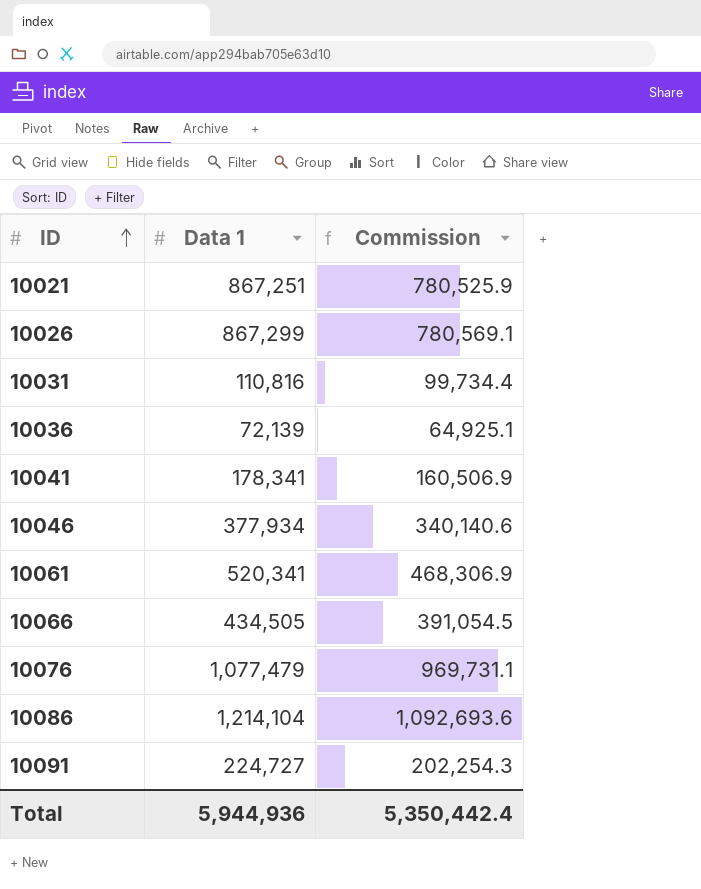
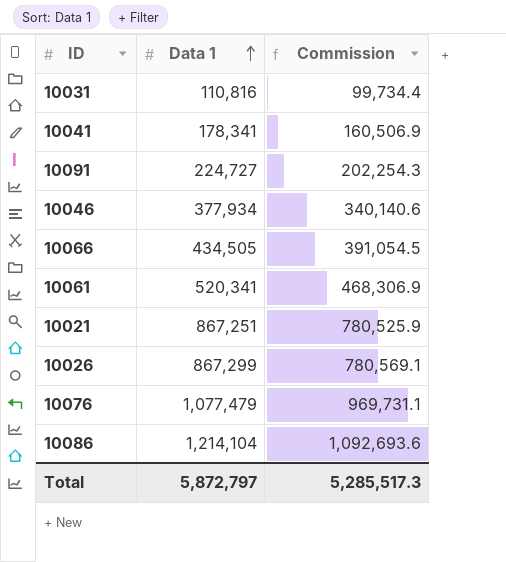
row order: ID ascending -> Data 1 ascending
row 10036: 72,139 | 64,925.1 -> none
Total | Data 1: 5,944,936 -> 5,872,797
Total | Commission: 5,350,442.4 -> 5,285,517.3

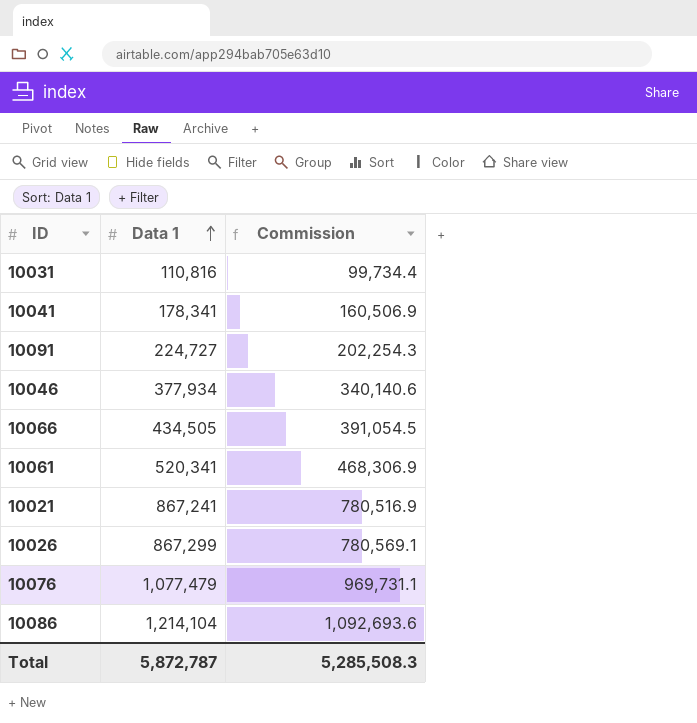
10021 | Data 1: 867,251 -> 867,241
10021 | Commission: 780,525.9 -> 780,516.9
Total | Data 1: 5,872,797 -> 5,872,787
Total | Commission: 5,285,517.3 -> 5,285,508.3

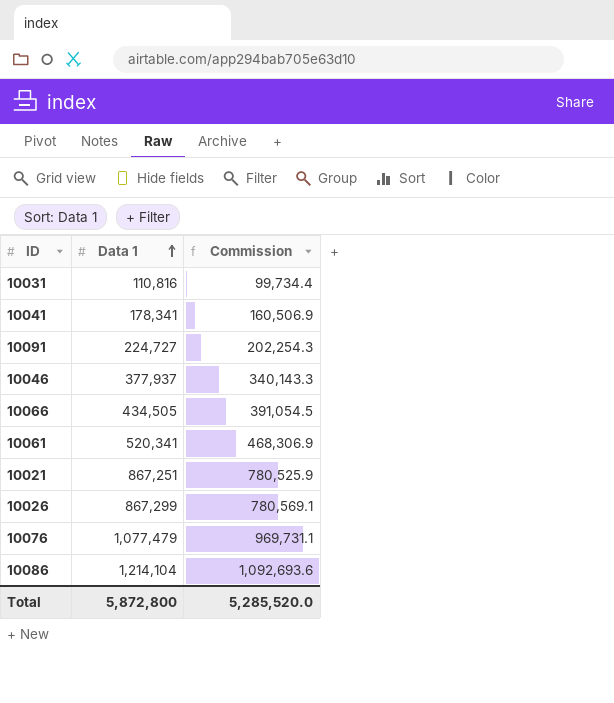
10046 | Data 1: 377,934 -> 377,937
10046 | Commission: 340,140.6 -> 340,143.3
10021 | Data 1: 867,241 -> 867,251
10021 | Commission: 780,516.9 -> 780,525.9
Total | Data 1: 5,872,787 -> 5,872,800
Total | Commission: 5,285,508.3 -> 5,285,520.0

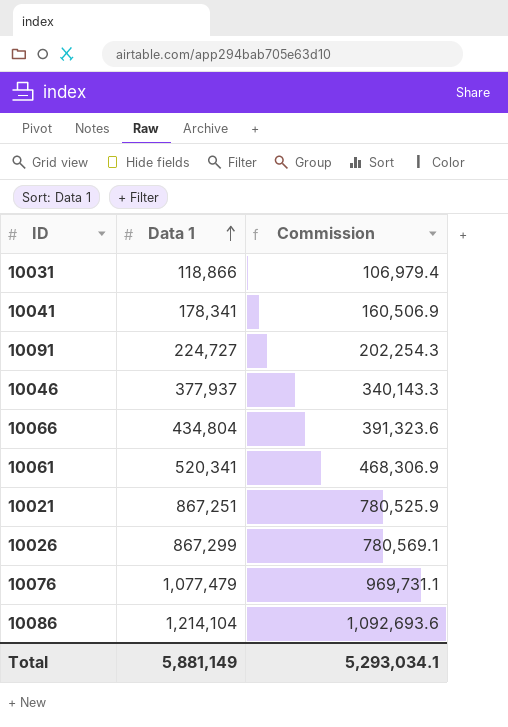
10031 | Data 1: 110,816 -> 118,866
10031 | Commission: 99,734.4 -> 106,979.4
10066 | Data 1: 434,505 -> 434,804
10066 | Commission: 391,054.5 -> 391,323.6
Total | Data 1: 5,872,800 -> 5,881,149
Total | Commission: 5,285,520.0 -> 5,293,034.1

